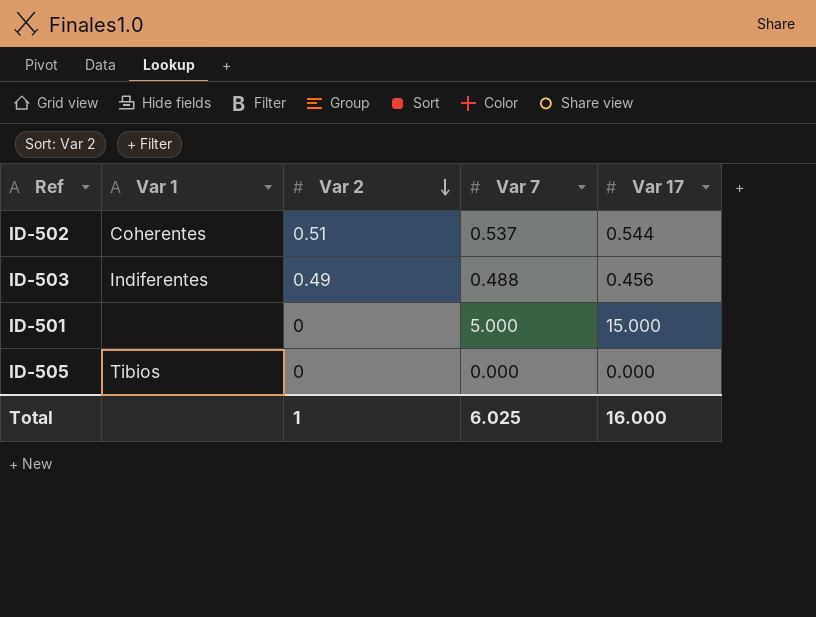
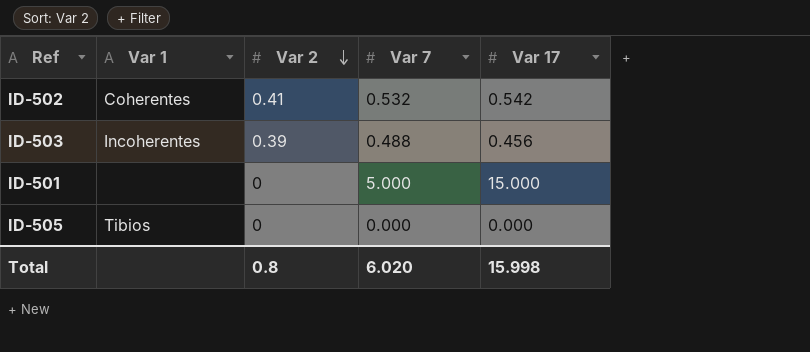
ID-502 | Var 2: 0.51 -> 0.41
ID-502 | Var 7: 0.537 -> 0.532
ID-502 | Var 17: 0.544 -> 0.542
ID-503 | Var 1: Indiferentes -> Incoherentes
ID-503 | Var 2: 0.49 -> 0.39
Total | Var 2: 1 -> 0.8
Total | Var 7: 6.025 -> 6.020
Total | Var 17: 16.000 -> 15.998

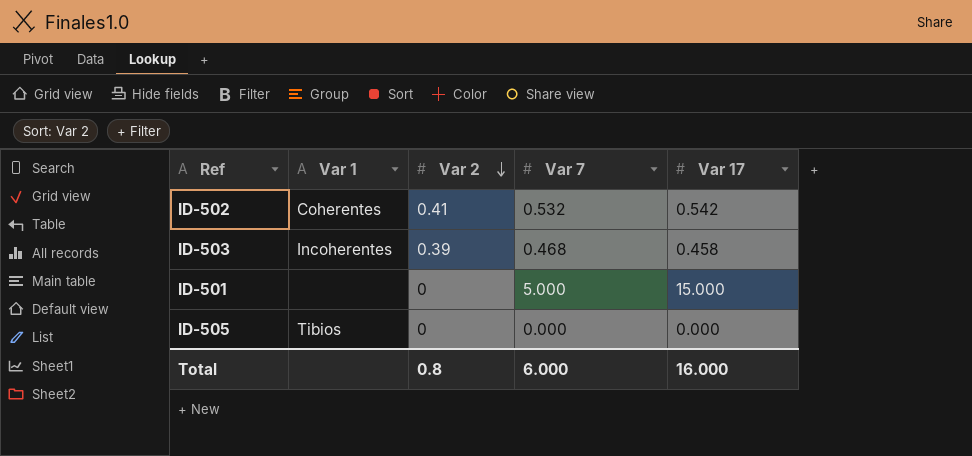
ID-503 | Var 7: 0.488 -> 0.468
ID-503 | Var 17: 0.456 -> 0.458
Total | Var 7: 6.020 -> 6.000
Total | Var 17: 15.998 -> 16.000

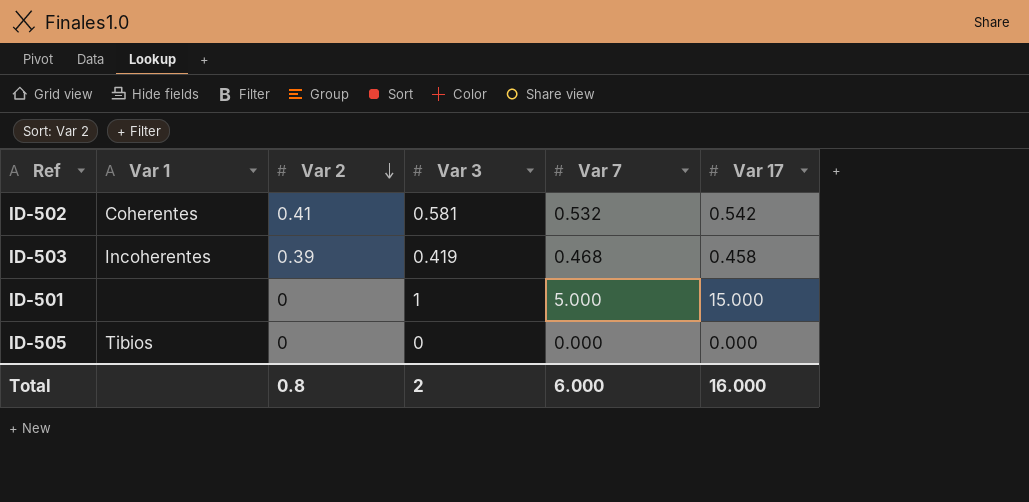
column Var 3 | position: none -> 4

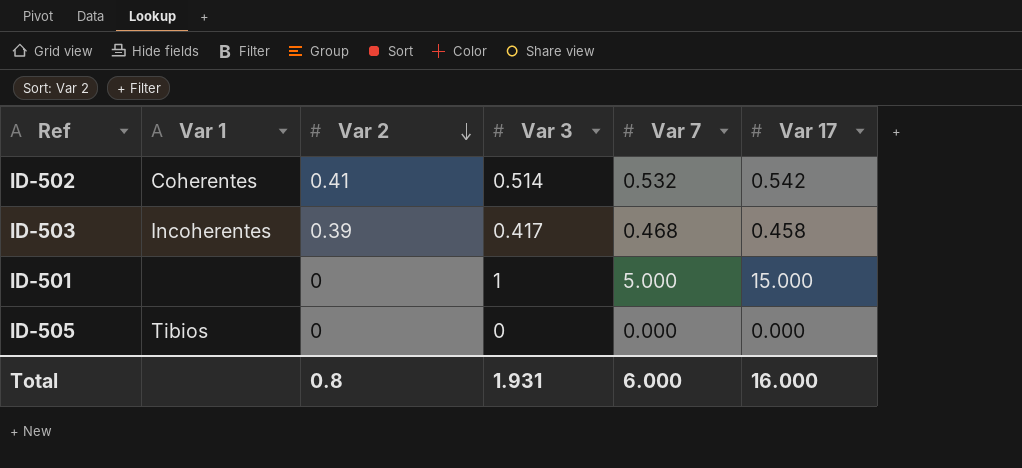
ID-502 | Var 3: 0.581 -> 0.514
ID-503 | Var 3: 0.419 -> 0.417
Total | Var 3: 2 -> 1.931

